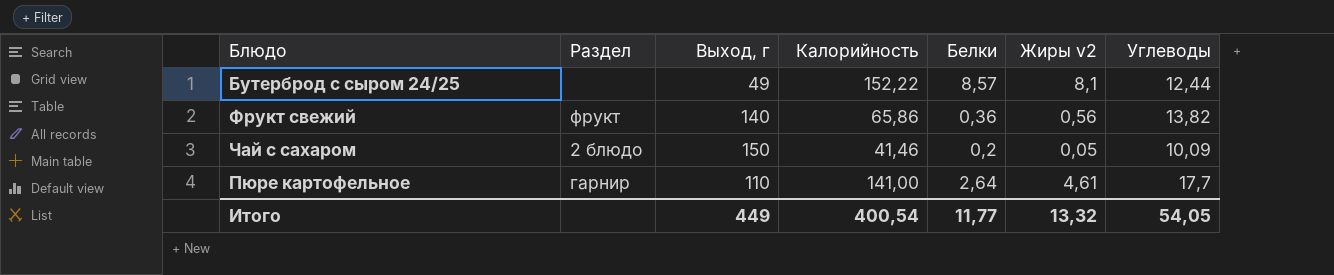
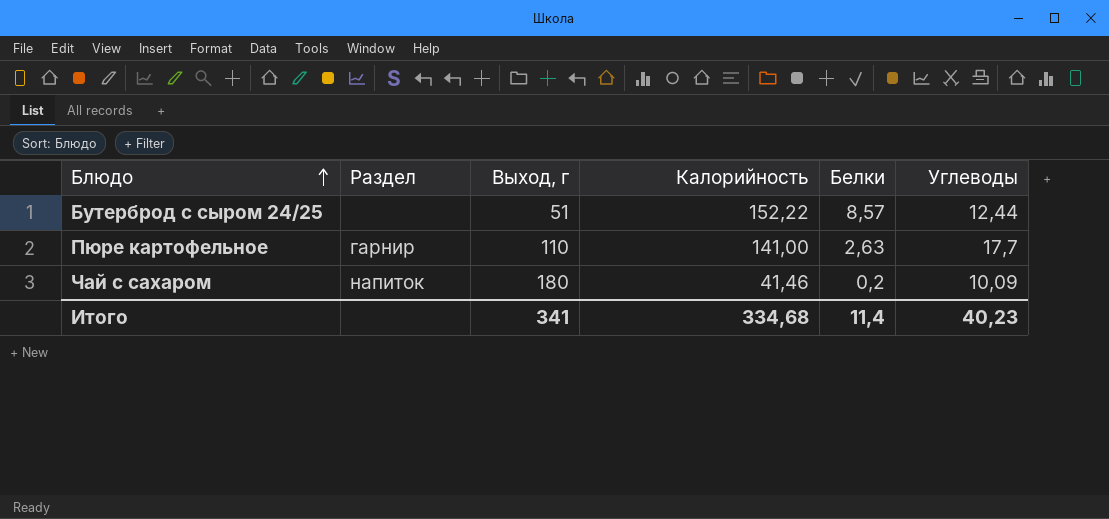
row order: none -> Блюдо ascending
column Жиры v2 | position: 6 -> none
row Фрукт свежий: фрукт | 140 | 65,86 | 0,36 | 0,56 | 13,82 -> none
Бутерброд с сыром 24/25 | Выход, г: 49 -> 51
Пюре картофельное | Белки: 2,64 -> 2,63
Чай с сахаром | Раздел: 2 блюдо -> напиток
Чай с сахаром | Выход, г: 150 -> 180
Итого | Выход, г: 449 -> 341
Итого | Калорийность: 400,54 -> 334,68
Итого | Белки: 11,77 -> 11,4
Итого | Углеводы: 54,05 -> 40,23

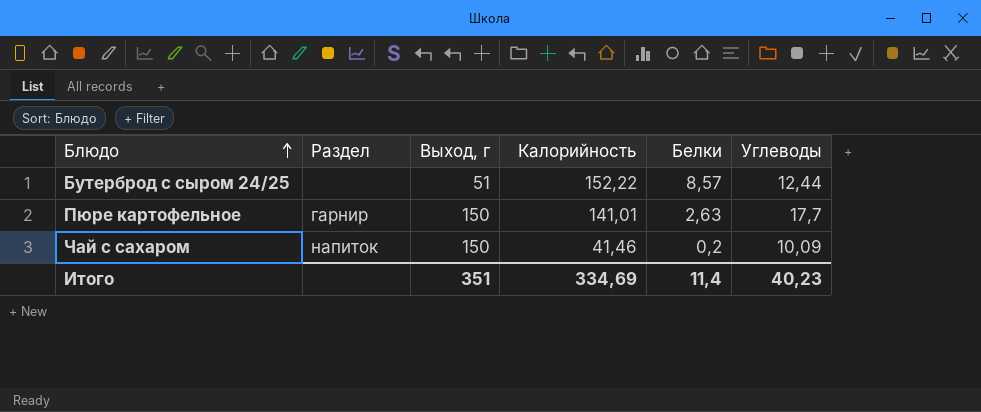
Пюре картофельное | Выход, г: 110 -> 150
Пюре картофельное | Калорийность: 141,00 -> 141,01
Чай с сахаром | Выход, г: 180 -> 150
Итого | Выход, г: 341 -> 351
Итого | Калорийность: 334,68 -> 334,69

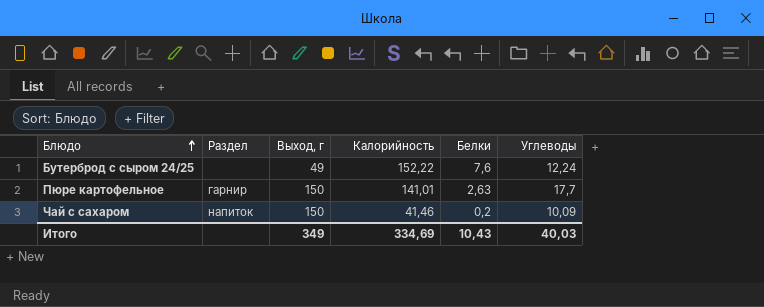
Бутерброд с сыром 24/25 | Выход, г: 51 -> 49
Бутерброд с сыром 24/25 | Белки: 8,57 -> 7,6
Бутерброд с сыром 24/25 | Углеводы: 12,44 -> 12,24
Итого | Выход, г: 351 -> 349
Итого | Белки: 11,4 -> 10,43
Итого | Углеводы: 40,23 -> 40,03

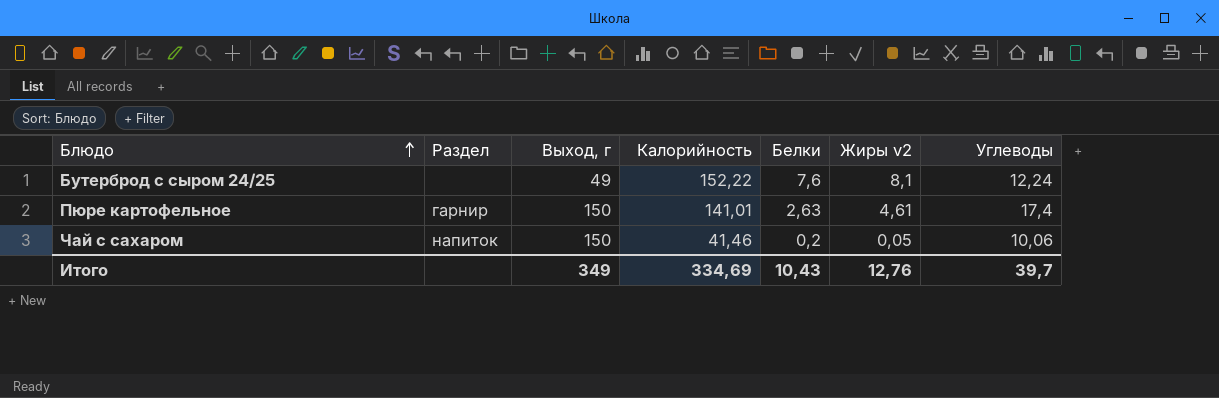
column Жиры v2 | position: none -> 6
Пюре картофельное | Углеводы: 17,7 -> 17,4
Чай с сахаром | Углеводы: 10,09 -> 10,06
Итого | Углеводы: 40,03 -> 39,7

